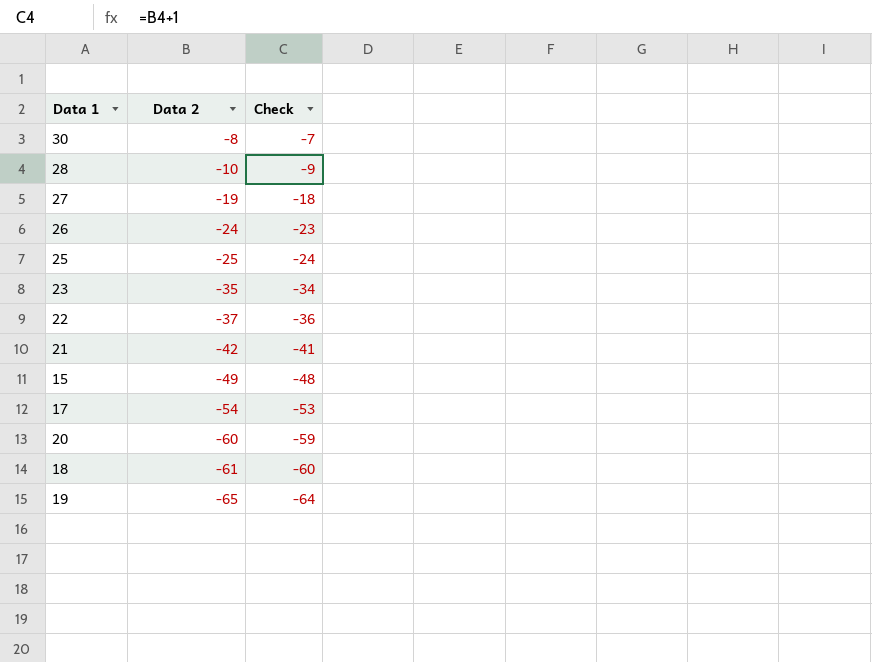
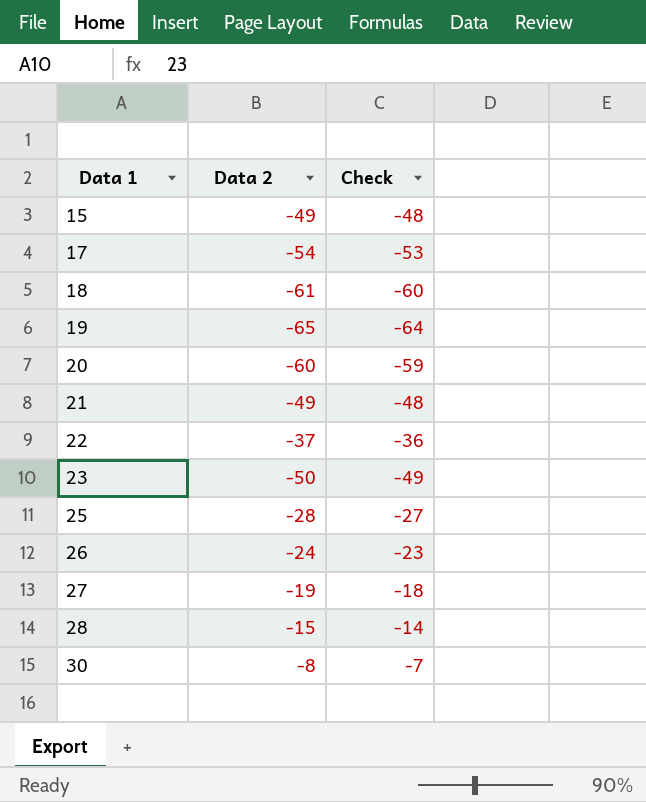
row order: Data 2 descending -> Data 1 ascending
21 | Data 2: -42 -> -49
21 | Check: -41 -> -48
23 | Data 2: -35 -> -50
23 | Check: -34 -> -49
25 | Data 2: -25 -> -28
25 | Check: -24 -> -27
28 | Data 2: -10 -> -15
28 | Check: -9 -> -14

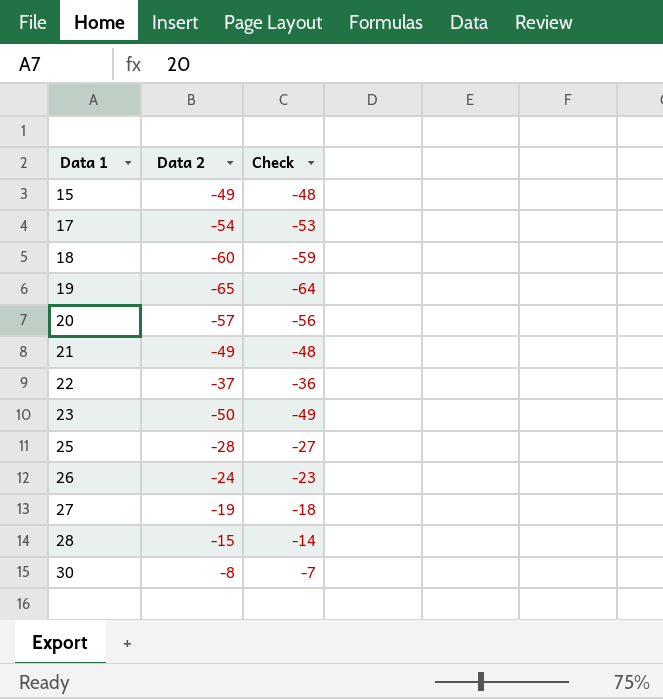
18 | Data 2: -61 -> -60
18 | Check: -60 -> -59
20 | Data 2: -60 -> -57
20 | Check: -59 -> -56

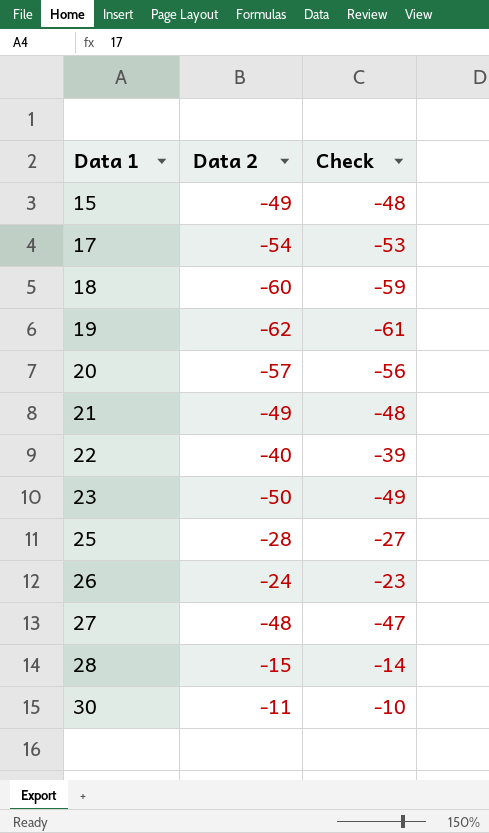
19 | Data 2: -65 -> -62
19 | Check: -64 -> -61
22 | Data 2: -37 -> -40
22 | Check: -36 -> -39
27 | Data 2: -19 -> -48
27 | Check: -18 -> -47
30 | Data 2: -8 -> -11
30 | Check: -7 -> -10

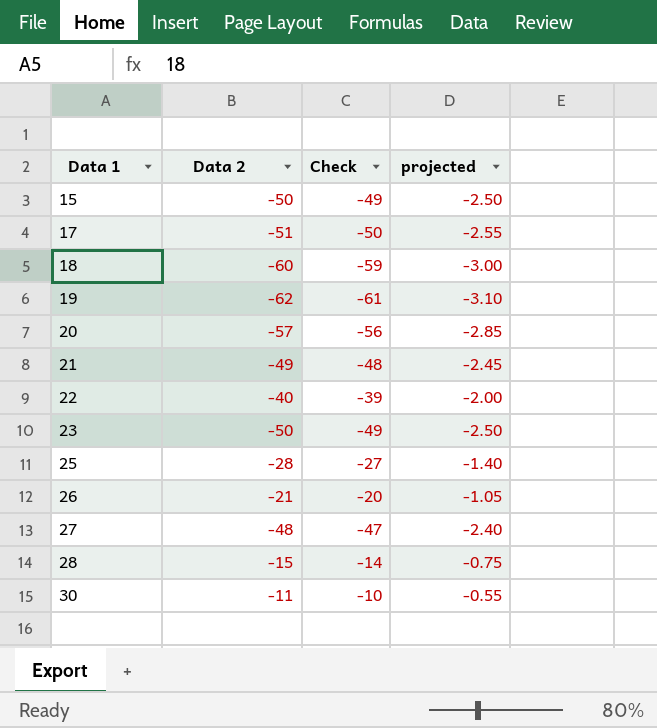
column projected | formula: none -> [Data 2] * 0.05
15 | Data 2: -49 -> -50
15 | Check: -48 -> -49
17 | Data 2: -54 -> -51
17 | Check: -53 -> -50
26 | Data 2: -24 -> -21
26 | Check: -23 -> -20

